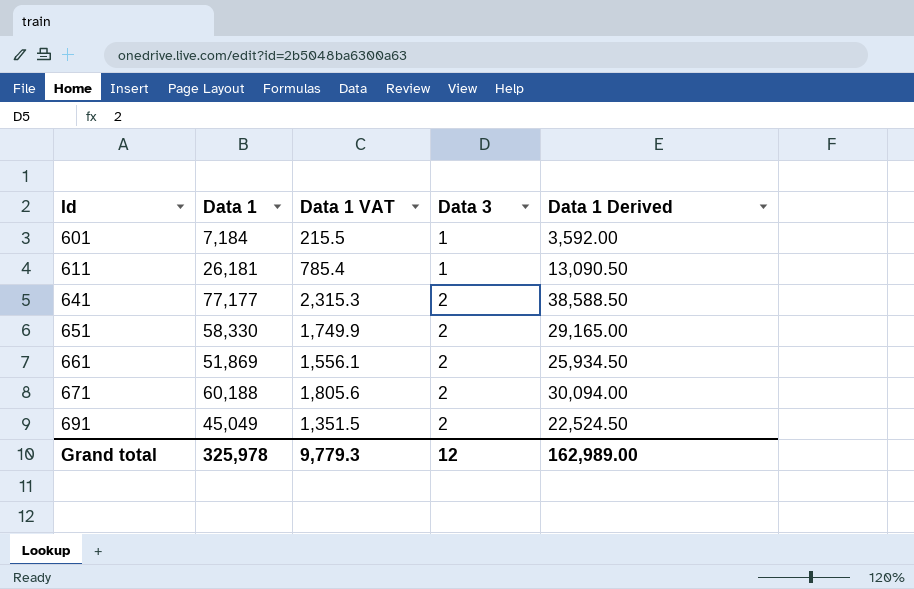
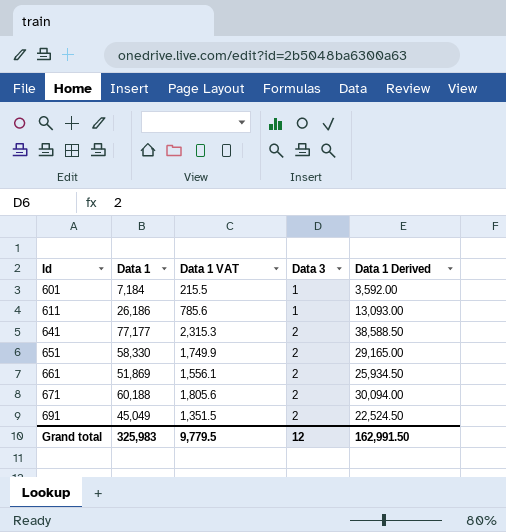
611 | Data 1: 26,181 -> 26,186
611 | Data 1 VAT: 785.4 -> 785.6
611 | Data 1 Derived: 13,090.50 -> 13,093.00
Grand total | Data 1: 325,978 -> 325,983
Grand total | Data 1 VAT: 9,779.3 -> 9,779.5
Grand total | Data 1 Derived: 162,989.00 -> 162,991.50

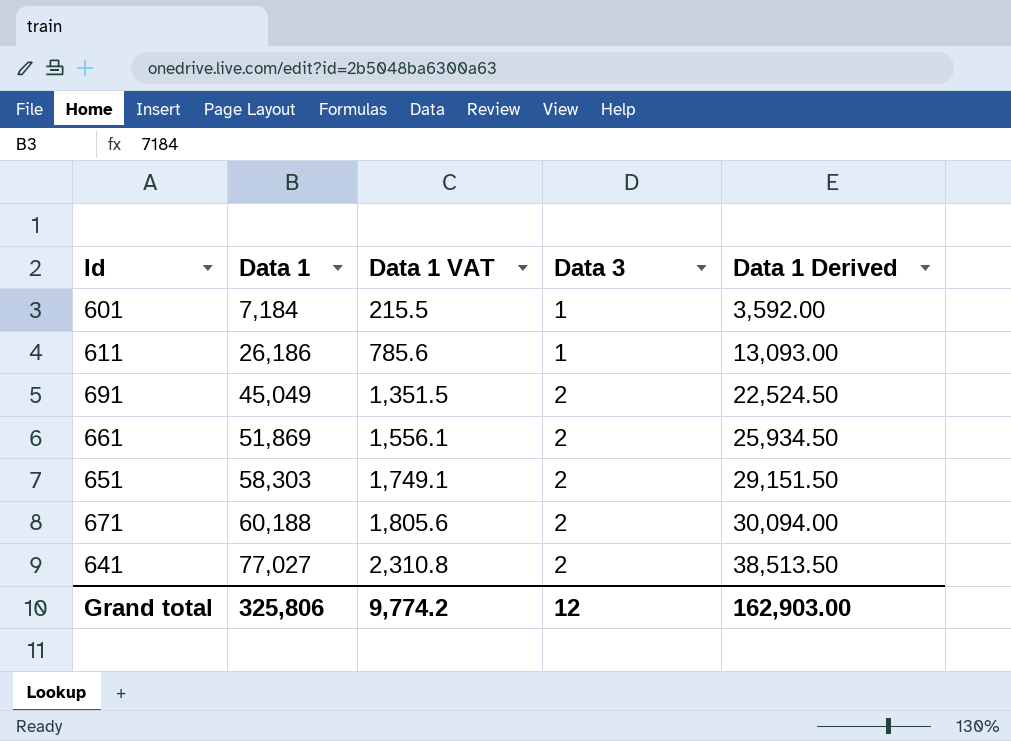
row order: Id ascending -> Data 1 ascending
651 | Data 1: 58,330 -> 58,303
651 | Data 1 VAT: 1,749.9 -> 1,749.1
651 | Data 1 Derived: 29,165.00 -> 29,151.50
641 | Data 1: 77,177 -> 77,027
641 | Data 1 VAT: 2,315.3 -> 2,310.8
641 | Data 1 Derived: 38,588.50 -> 38,513.50
Grand total | Data 1: 325,983 -> 325,806
Grand total | Data 1 VAT: 9,779.5 -> 9,774.2
Grand total | Data 1 Derived: 162,991.50 -> 162,903.00

